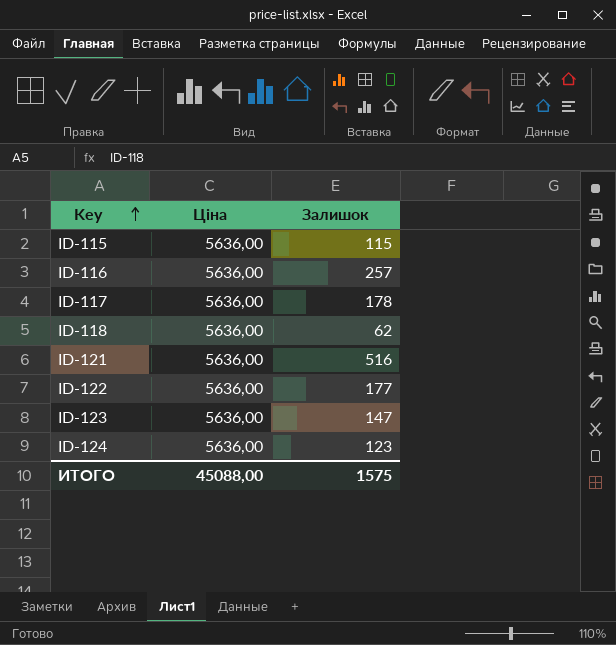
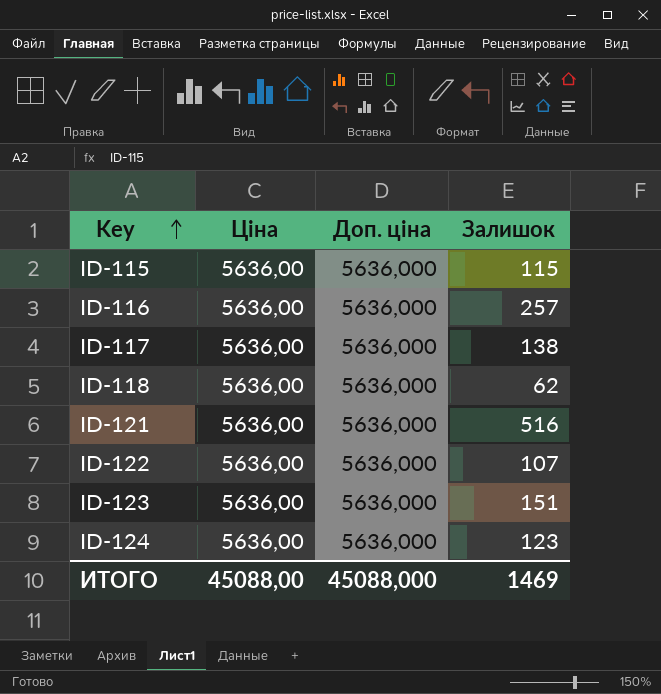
column Доп. ціна | position: none -> 3
ID-117 | Залишок: 178 -> 138
ID-122 | Залишок: 177 -> 107
ID-123 | Залишок: 147 -> 151
ИТОГО | Залишок: 1575 -> 1469

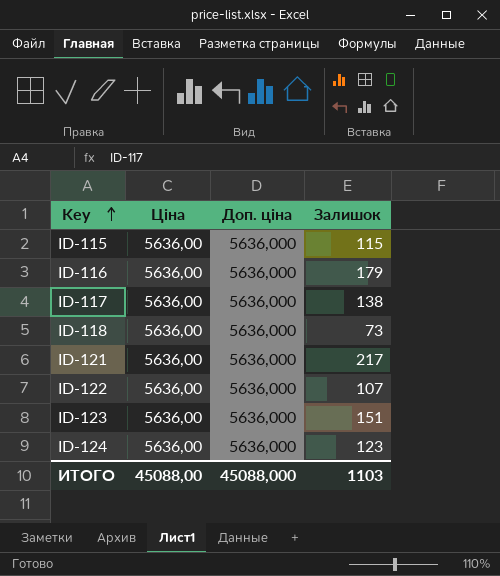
ID-116 | Залишок: 257 -> 179
ID-118 | Залишок: 62 -> 73
ID-121 | Залишок: 516 -> 217
ИТОГО | Залишок: 1469 -> 1103

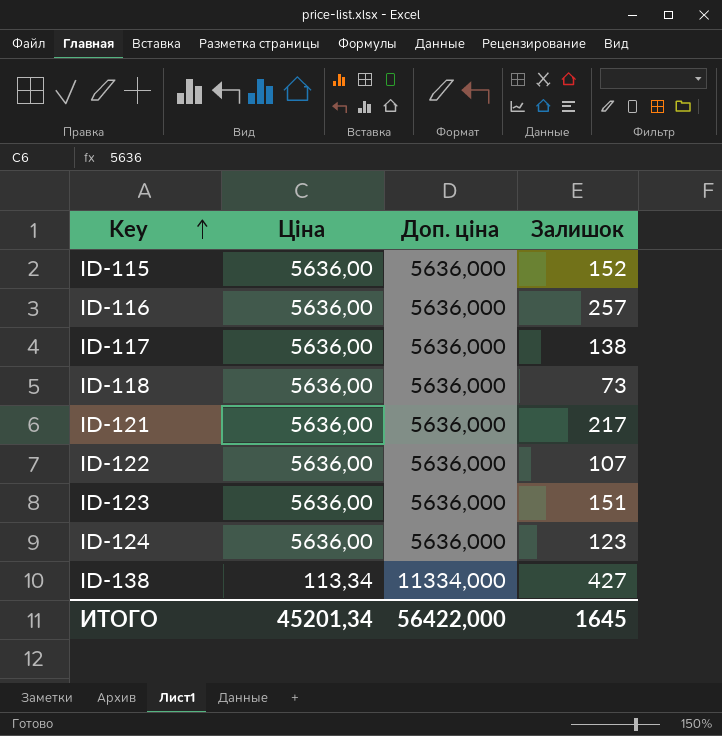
ID-115 | Залишок: 115 -> 152
ID-116 | Залишок: 179 -> 257
row ID-138: none -> 113,34 | 11334,000 | 427
ИТОГО | Ціна: 45088,00 -> 45201,34
ИТОГО | Доп. ціна: 45088,000 -> 56422,000
ИТОГО | Залишок: 1103 -> 1645

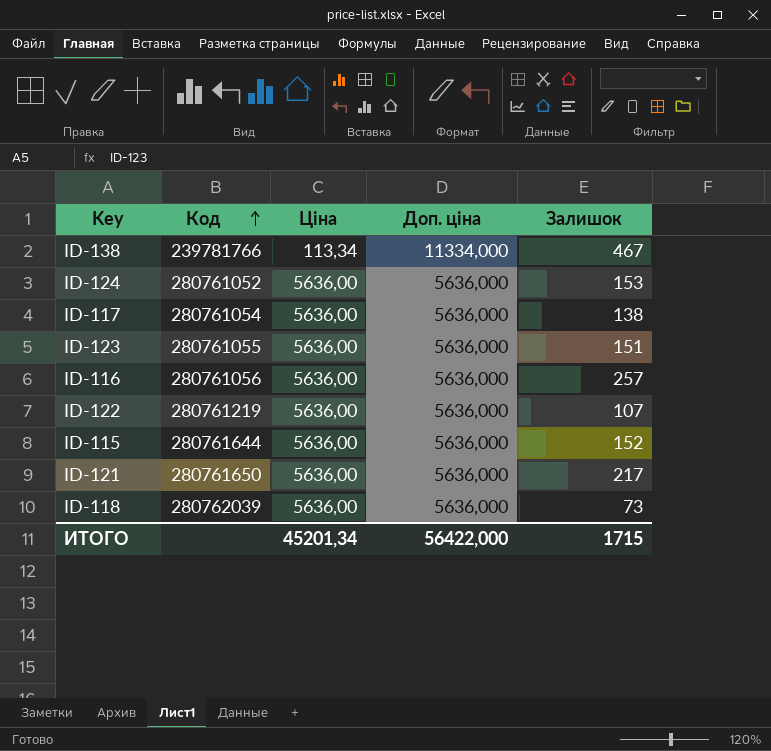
row order: Key ascending -> Код ascending
column Код | position: none -> 2
ID-138 | Залишок: 427 -> 467
ID-124 | Залишок: 123 -> 153
ИТОГО | Залишок: 1645 -> 1715

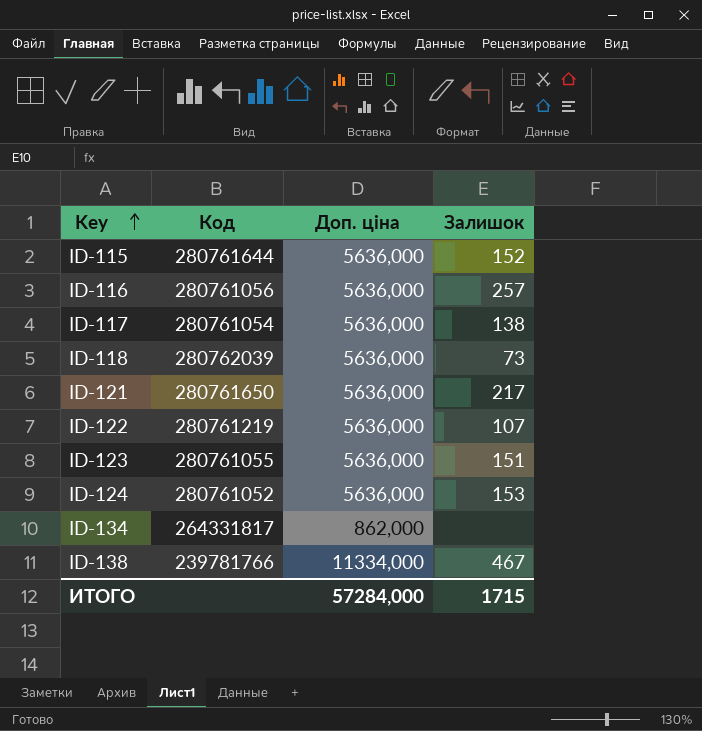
row order: Код ascending -> Key ascending
column Ціна | position: 3 -> none
row ID-134: none -> 264331817 | 862,000 | none
ИТОГО | Доп. ціна: 56422,000 -> 57284,000

